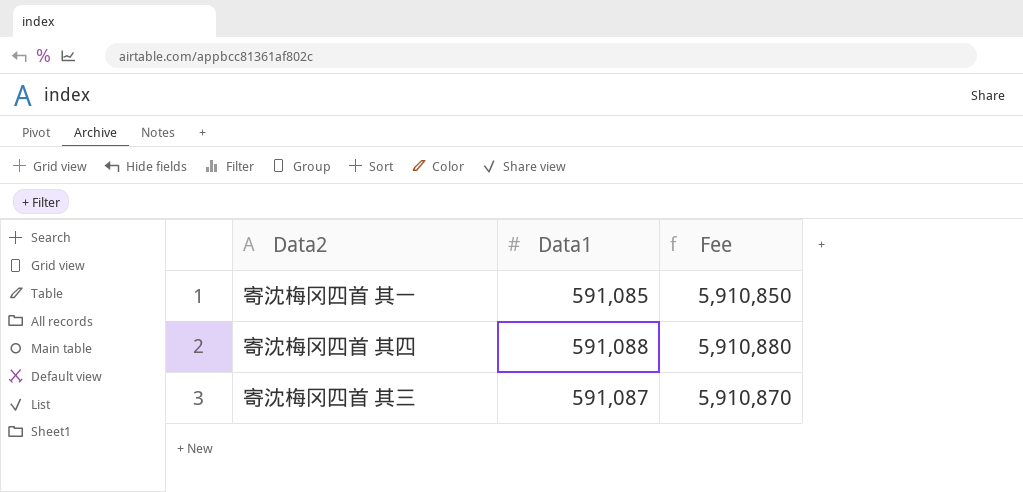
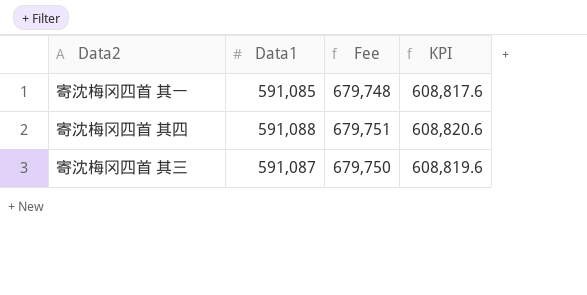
column Fee | formula: [Data1] * 10 -> [Data1] * 1.15
column KPI | formula: none -> [Data1] * 1.03

